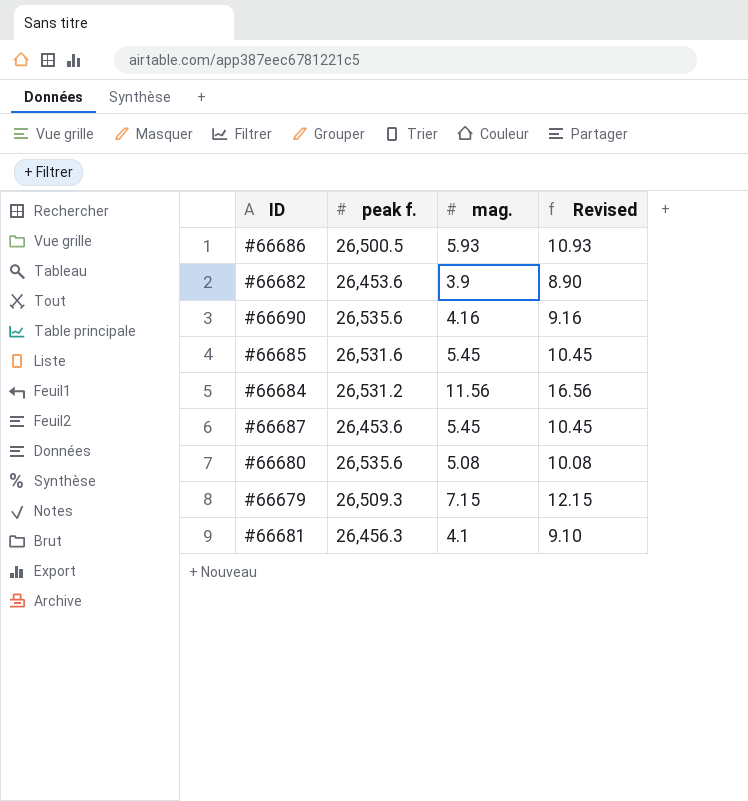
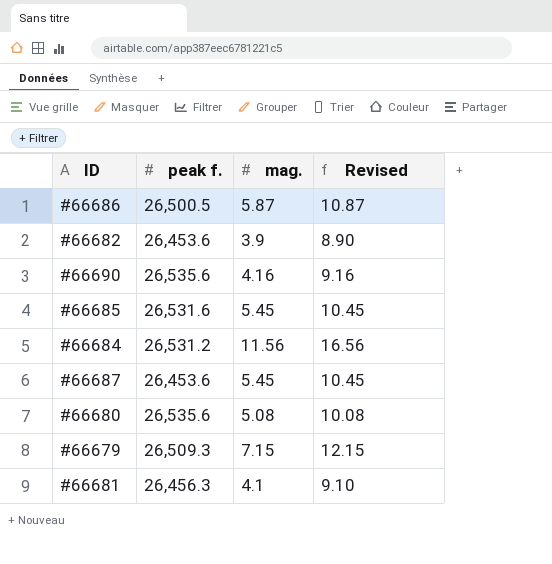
#66686 | mag.: 5.93 -> 5.87
#66686 | Revised: 10.93 -> 10.87

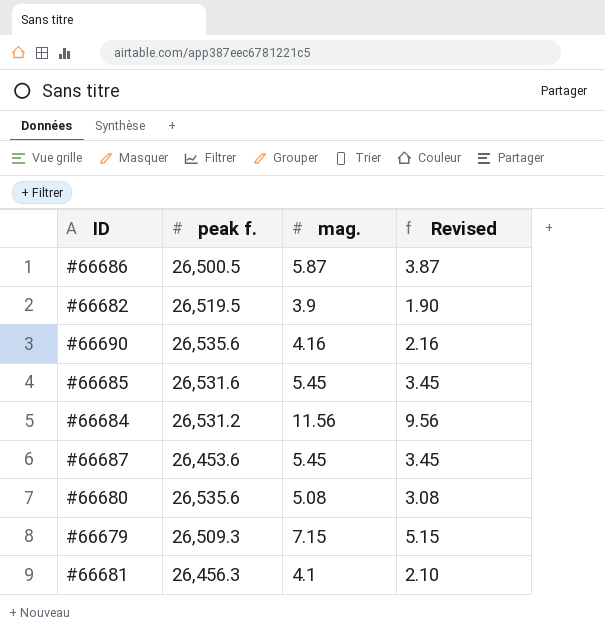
column Revised | formula: [mag.] + 5 -> [mag.] - 2
#66682 | peak f.: 26,453.6 -> 26,519.5

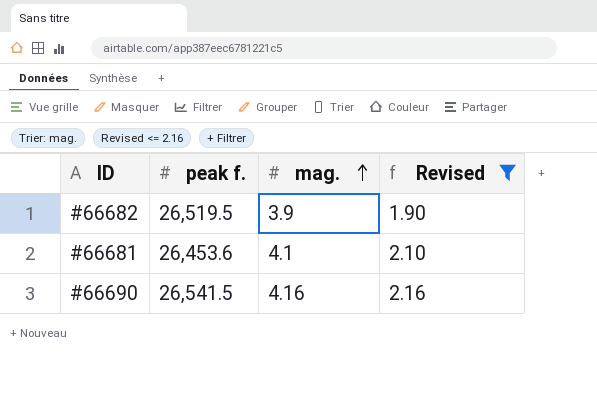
filter: none -> Revised <= 2.16
row order: none -> mag. ascending
#66681 | peak f.: 26,456.3 -> 26,453.6
#66690 | peak f.: 26,535.6 -> 26,541.5

